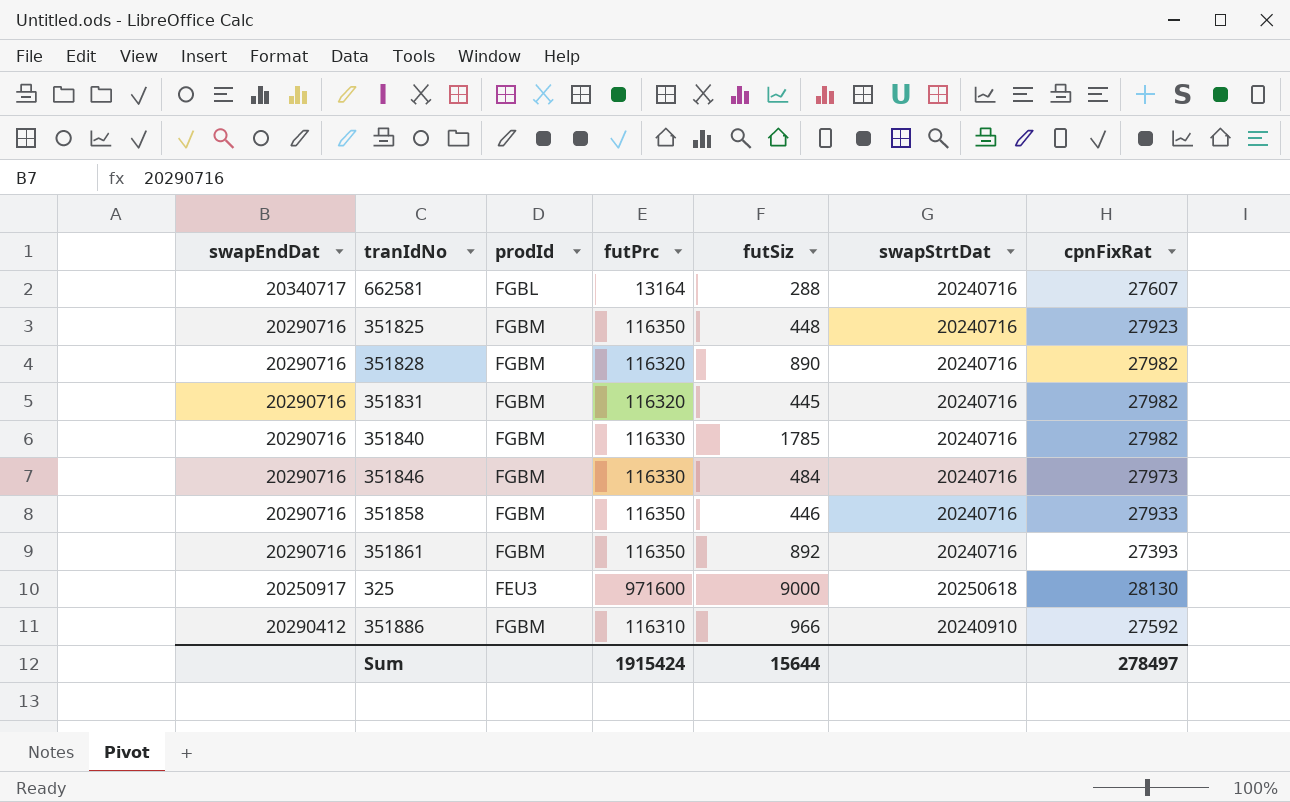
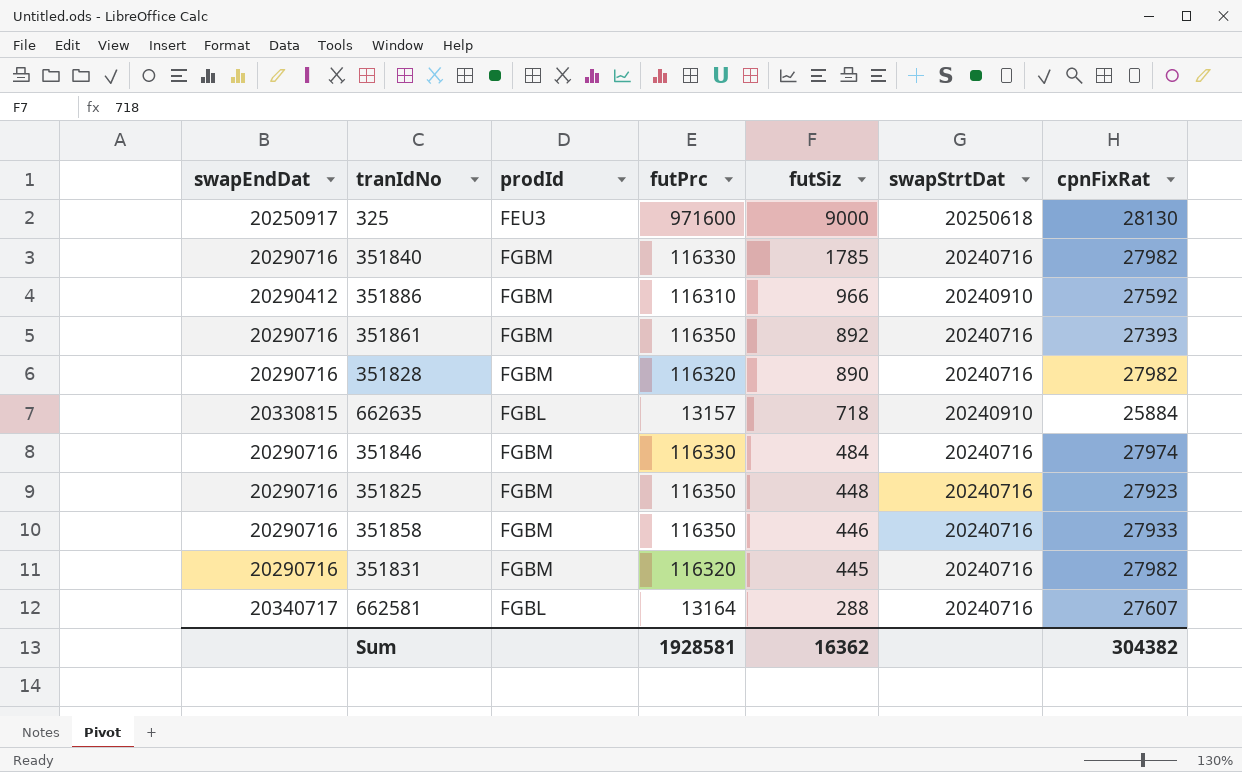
row order: none -> futSiz descending
row 662635: none -> 20330815 | FGBL | 13157 | 718 | 20240910 | 25884
351846 | cpnFixRat: 27973 -> 27974
Sum | futPrc: 1915424 -> 1928581
Sum | futSiz: 15644 -> 16362
Sum | cpnFixRat: 278497 -> 304382

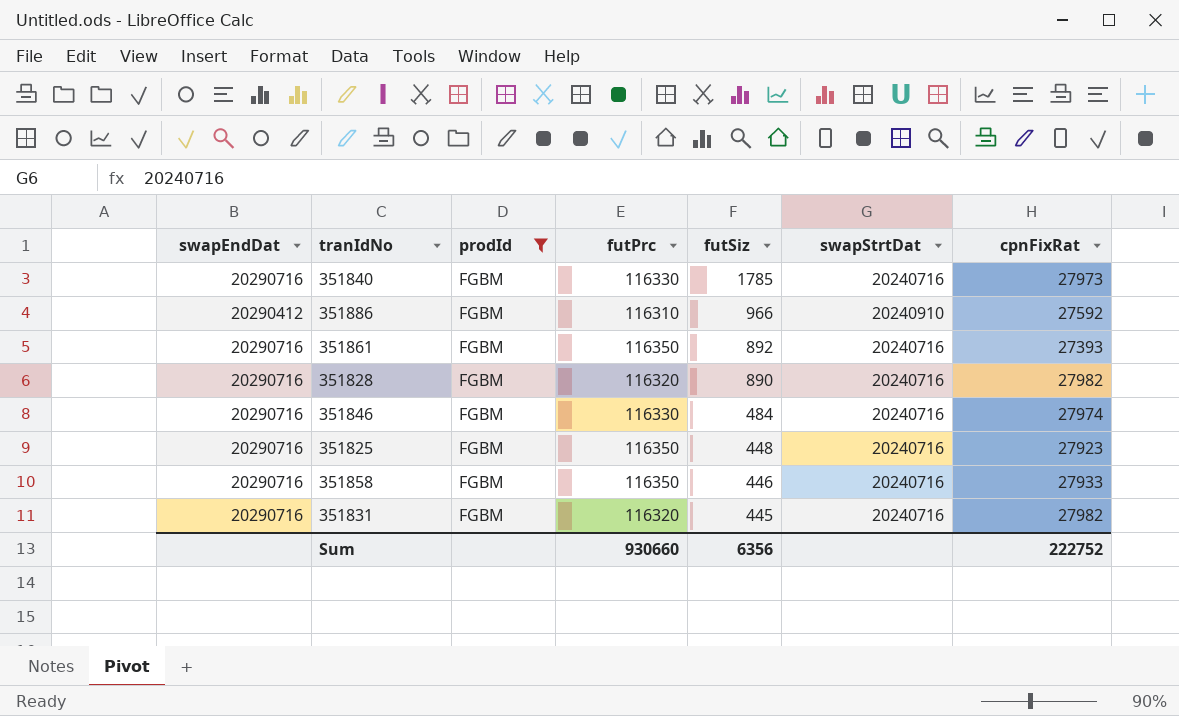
filter: none -> prodId = FGBM
351840 | cpnFixRat: 27982 -> 27973
Sum | futPrc: 1928581 -> 930660
Sum | futSiz: 16362 -> 6356
Sum | cpnFixRat: 304382 -> 222752

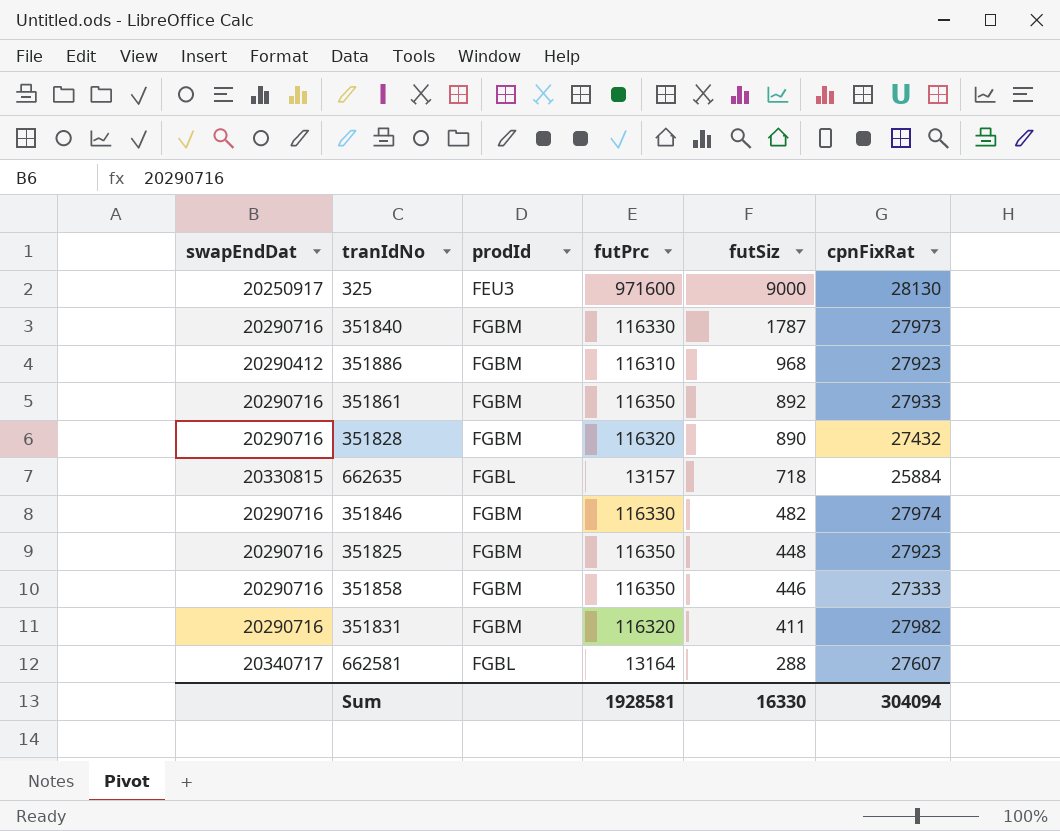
filter: prodId = FGBM -> none
column swapStrtDat | position: 6 -> none
351840 | futSiz: 1785 -> 1787
351886 | futSiz: 966 -> 968
351886 | cpnFixRat: 27592 -> 27923
351861 | cpnFixRat: 27393 -> 27933
351828 | cpnFixRat: 27982 -> 27432
351846 | futSiz: 484 -> 482
351858 | cpnFixRat: 27933 -> 27333
351831 | futSiz: 445 -> 411
Sum | futPrc: 930660 -> 1928581
Sum | futSiz: 6356 -> 16330
Sum | cpnFixRat: 222752 -> 304094

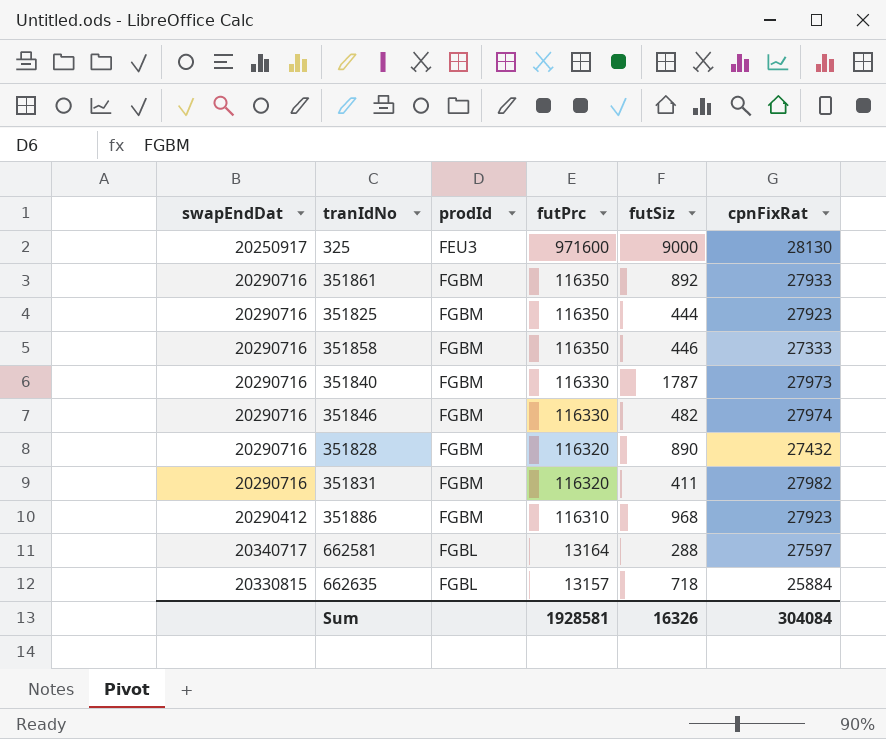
row order: futSiz descending -> futPrc descending
351825 | futSiz: 448 -> 444
662581 | cpnFixRat: 27607 -> 27597
Sum | futSiz: 16330 -> 16326
Sum | cpnFixRat: 304094 -> 304084

